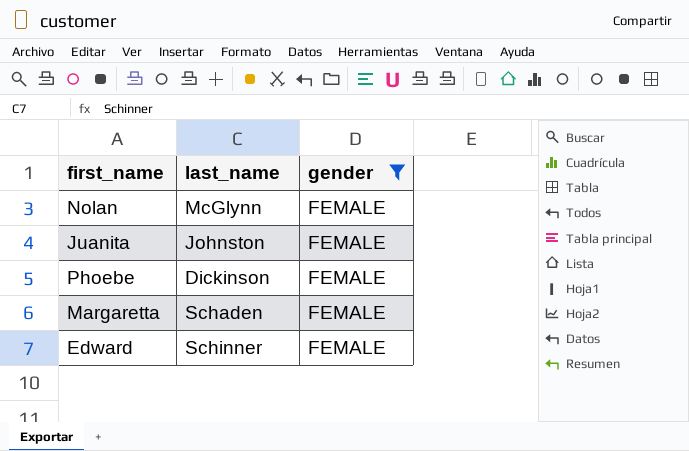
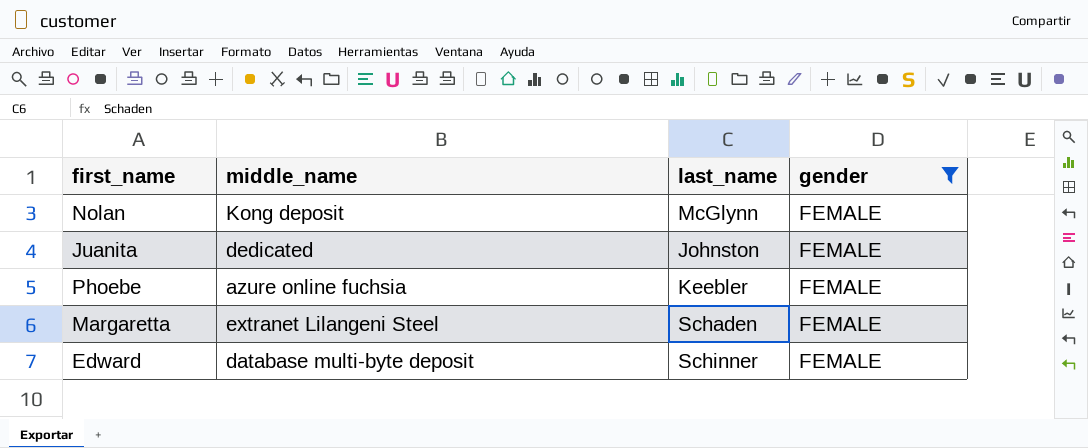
column middle_name | position: none -> 2
Phoebe | last_name: Dickinson -> Keebler

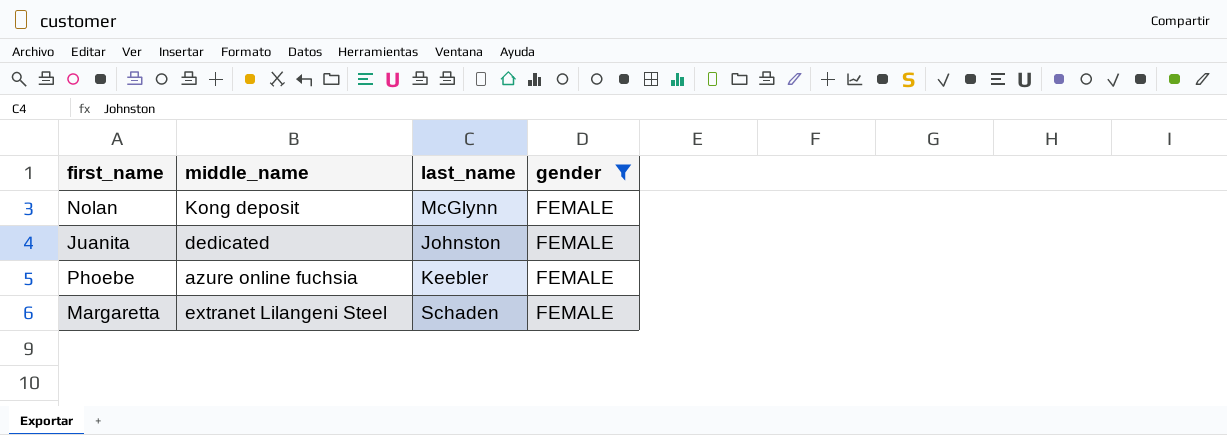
row Edward: database multi-byte deposit | Schinner | FEMALE -> none

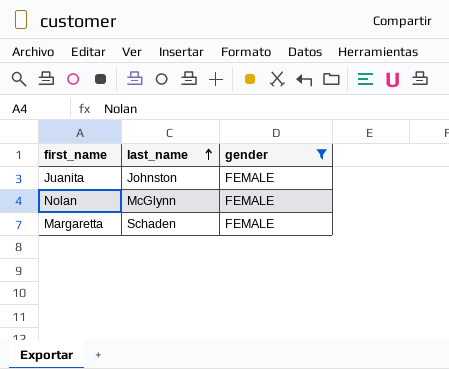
row order: none -> last_name ascending
column middle_name | position: 2 -> none
row Phoebe: azure online fuchsia | Keebler | FEMALE -> none

